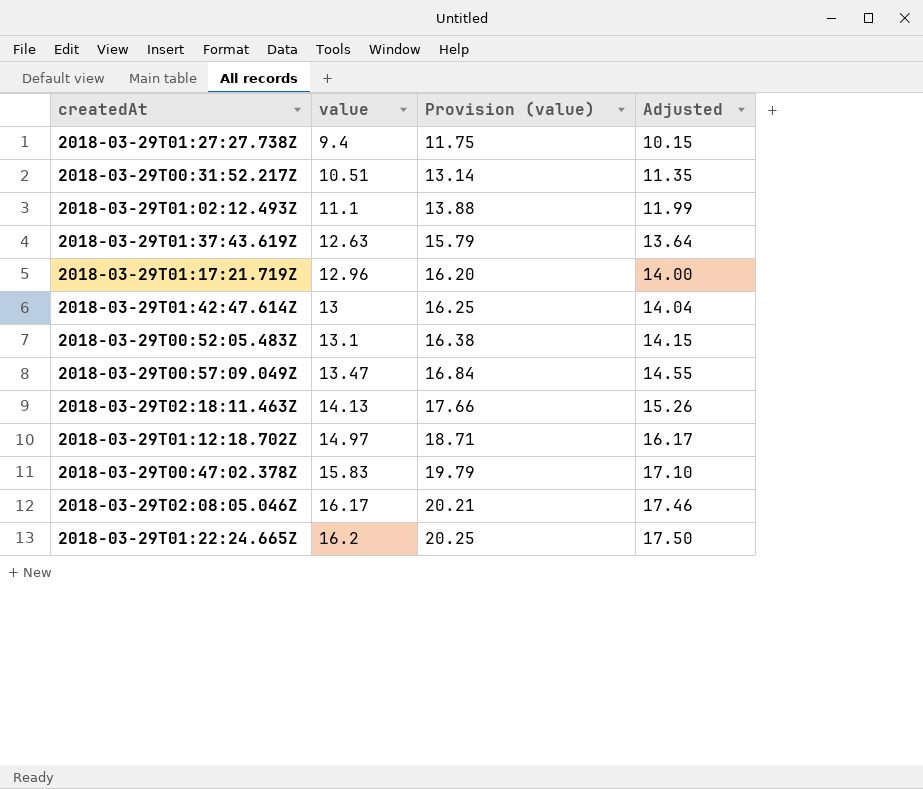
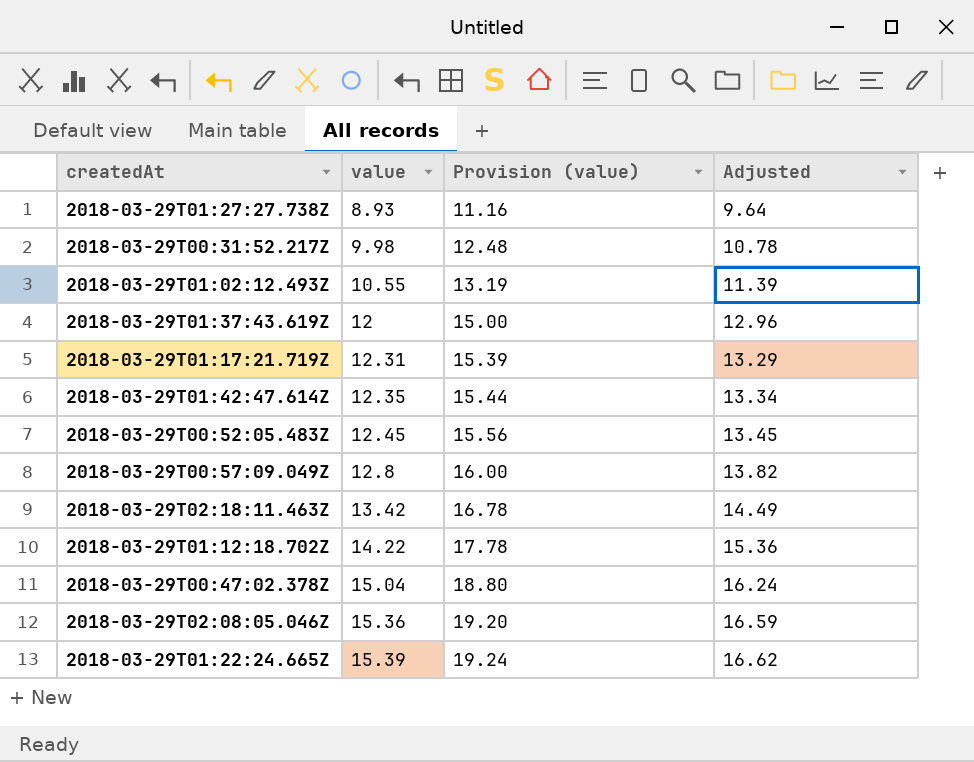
2018-03-29T01:27:27.738Z | value: 9.4 -> 8.93
2018-03-29T01:27:27.738Z | Provision (value): 11.75 -> 11.16
2018-03-29T01:27:27.738Z | Adjusted: 10.15 -> 9.64
2018-03-29T00:31:52.217Z | value: 10.51 -> 9.98
2018-03-29T00:31:52.217Z | Provision (value): 13.14 -> 12.48
2018-03-29T00:31:52.217Z | Adjusted: 11.35 -> 10.78
2018-03-29T01:02:12.493Z | value: 11.1 -> 10.55
2018-03-29T01:02:12.493Z | Provision (value): 13.88 -> 13.19
2018-03-29T01:02:12.493Z | Adjusted: 11.99 -> 11.39
2018-03-29T01:37:43.619Z | value: 12.63 -> 12
2018-03-29T01:37:43.619Z | Provision (value): 15.79 -> 15.00
2018-03-29T01:37:43.619Z | Adjusted: 13.64 -> 12.96
2018-03-29T01:17:21.719Z | value: 12.96 -> 12.31
2018-03-29T01:17:21.719Z | Provision (value): 16.20 -> 15.39
2018-03-29T01:17:21.719Z | Adjusted: 14.00 -> 13.29
2018-03-29T01:42:47.614Z | value: 13 -> 12.35
2018-03-29T01:42:47.614Z | Provision (value): 16.25 -> 15.44
2018-03-29T01:42:47.614Z | Adjusted: 14.04 -> 13.34
2018-03-29T00:52:05.483Z | value: 13.1 -> 12.45
2018-03-29T00:52:05.483Z | Provision (value): 16.38 -> 15.56
2018-03-29T00:52:05.483Z | Adjusted: 14.15 -> 13.45
2018-03-29T00:57:09.049Z | value: 13.47 -> 12.8
2018-03-29T00:57:09.049Z | Provision (value): 16.84 -> 16.00
2018-03-29T00:57:09.049Z | Adjusted: 14.55 -> 13.82
2018-03-29T02:18:11.463Z | value: 14.13 -> 13.42
2018-03-29T02:18:11.463Z | Provision (value): 17.66 -> 16.78
2018-03-29T02:18:11.463Z | Adjusted: 15.26 -> 14.49
2018-03-29T01:12:18.702Z | value: 14.97 -> 14.22
2018-03-29T01:12:18.702Z | Provision (value): 18.71 -> 17.78
2018-03-29T01:12:18.702Z | Adjusted: 16.17 -> 15.36
2018-03-29T00:47:02.378Z | value: 15.83 -> 15.04
2018-03-29T00:47:02.378Z | Provision (value): 19.79 -> 18.80
2018-03-29T00:47:02.378Z | Adjusted: 17.10 -> 16.24
2018-03-29T02:08:05.046Z | value: 16.17 -> 15.36
2018-03-29T02:08:05.046Z | Provision (value): 20.21 -> 19.20
2018-03-29T02:08:05.046Z | Adjusted: 17.46 -> 16.59
2018-03-29T01:22:24.665Z | value: 16.2 -> 15.39
2018-03-29T01:22:24.665Z | Provision (value): 20.25 -> 19.24
2018-03-29T01:22:24.665Z | Adjusted: 17.50 -> 16.62

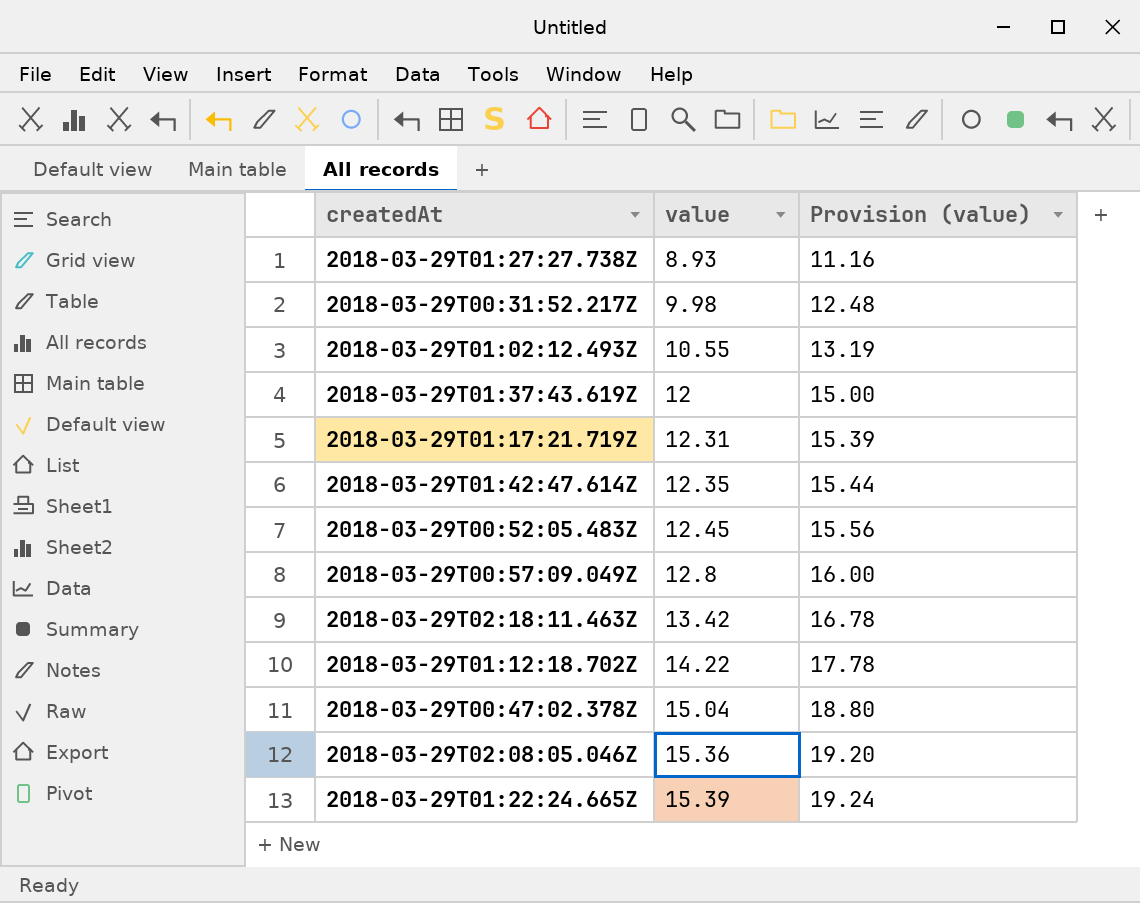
column Adjusted | formula: [value] * 1.08 -> none

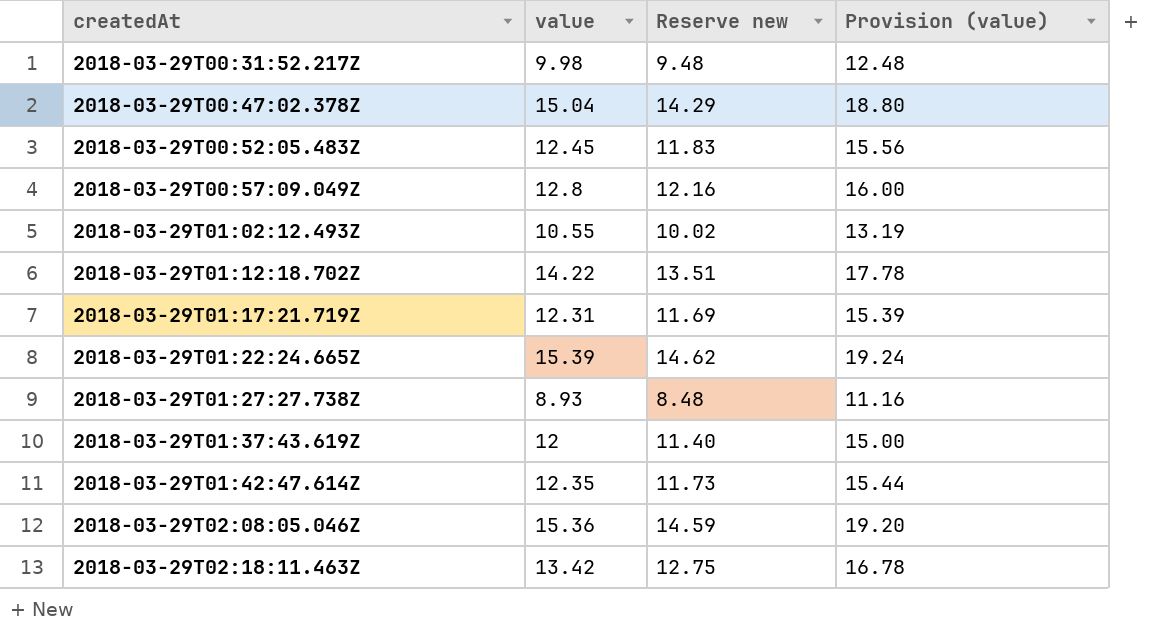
row order: value ascending -> createdAt ascending
column Reserve new | formula: none -> [value] * 0.95

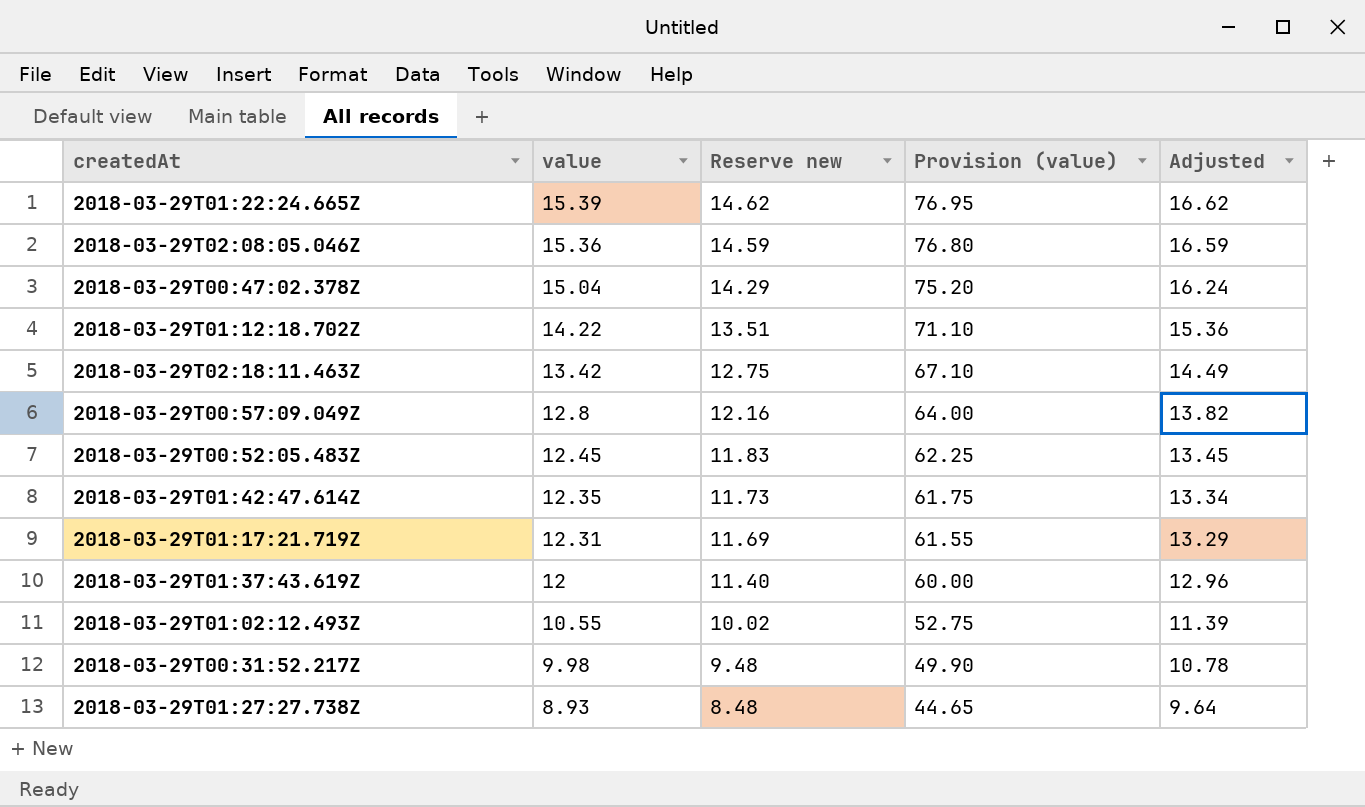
row order: createdAt ascending -> value descending
column Provision (value) | formula: [value] * 1.25 -> [value] * 5
column Adjusted | formula: none -> [value] * 1.08

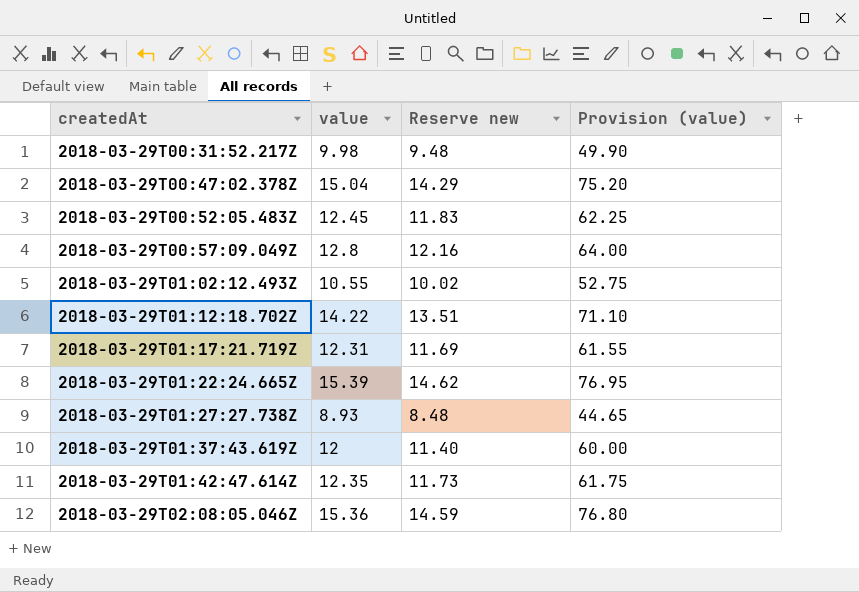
row order: value descending -> createdAt ascending
column Adjusted | formula: [value] * 1.08 -> none
row 2018-03-29T02:18:11.463Z: 13.42 | 12.75 | 67.10 | 14.49 -> none

